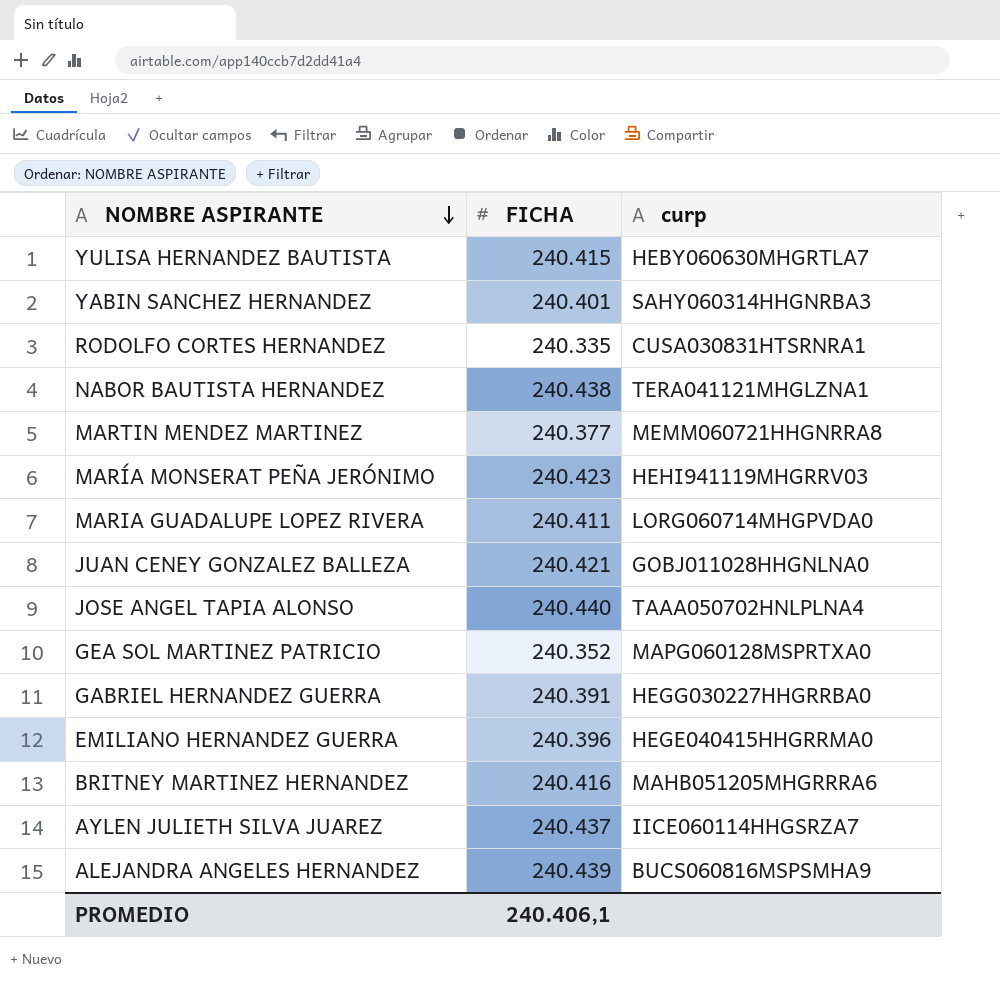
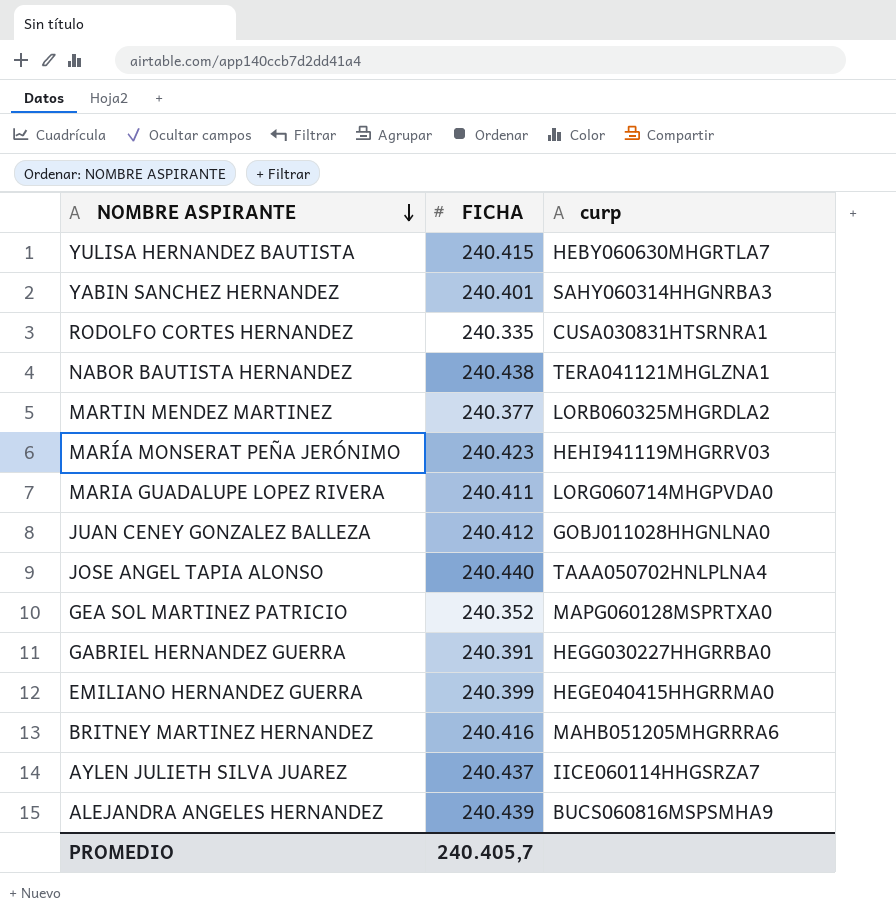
MARTIN MENDEZ MARTINEZ | curp: MEMM060721HHGNRRA8 -> LORB060325MHGRDLA2
JUAN CENEY GONZALEZ BALLEZA | FICHA: 240.421 -> 240.412
EMILIANO HERNANDEZ GUERRA | FICHA: 240.396 -> 240.399
PROMEDIO | FICHA: 240.406,1 -> 240.405,7

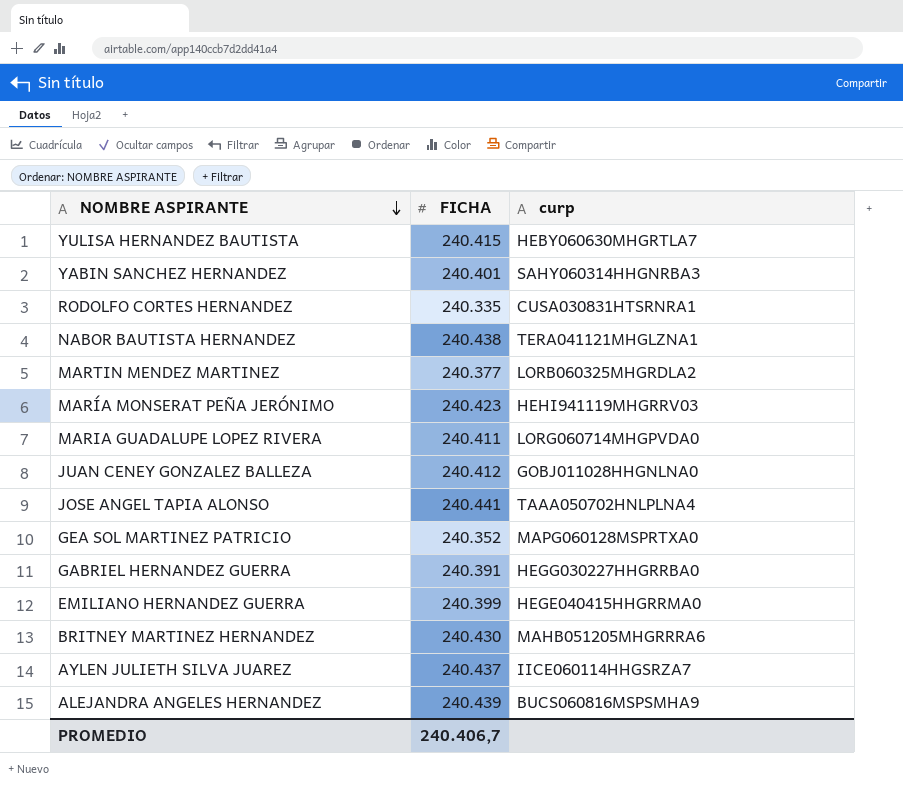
JOSE ANGEL TAPIA ALONSO | FICHA: 240.440 -> 240.441
BRITNEY MARTINEZ HERNANDEZ | FICHA: 240.416 -> 240.430
PROMEDIO | FICHA: 240.405,7 -> 240.406,7

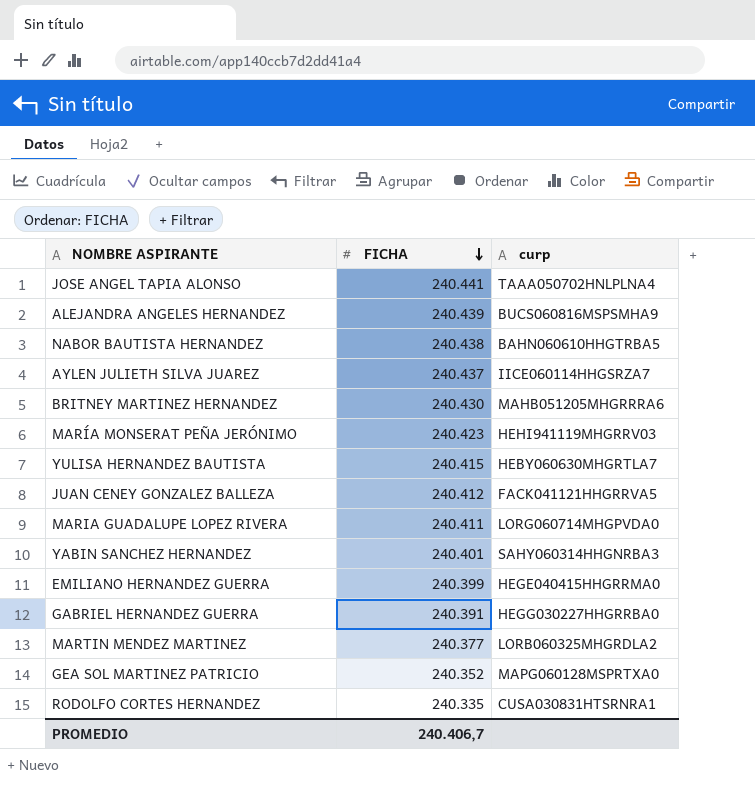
row order: NOMBRE ASPIRANTE descending -> FICHA descending
NABOR BAUTISTA HERNANDEZ | curp: TERA041121MHGLZNA1 -> BAHN060610HHGTRBA5
JUAN CENEY GONZALEZ BALLEZA | curp: GOBJ011028HHGNLNA0 -> FACK041121HHGRRVA5

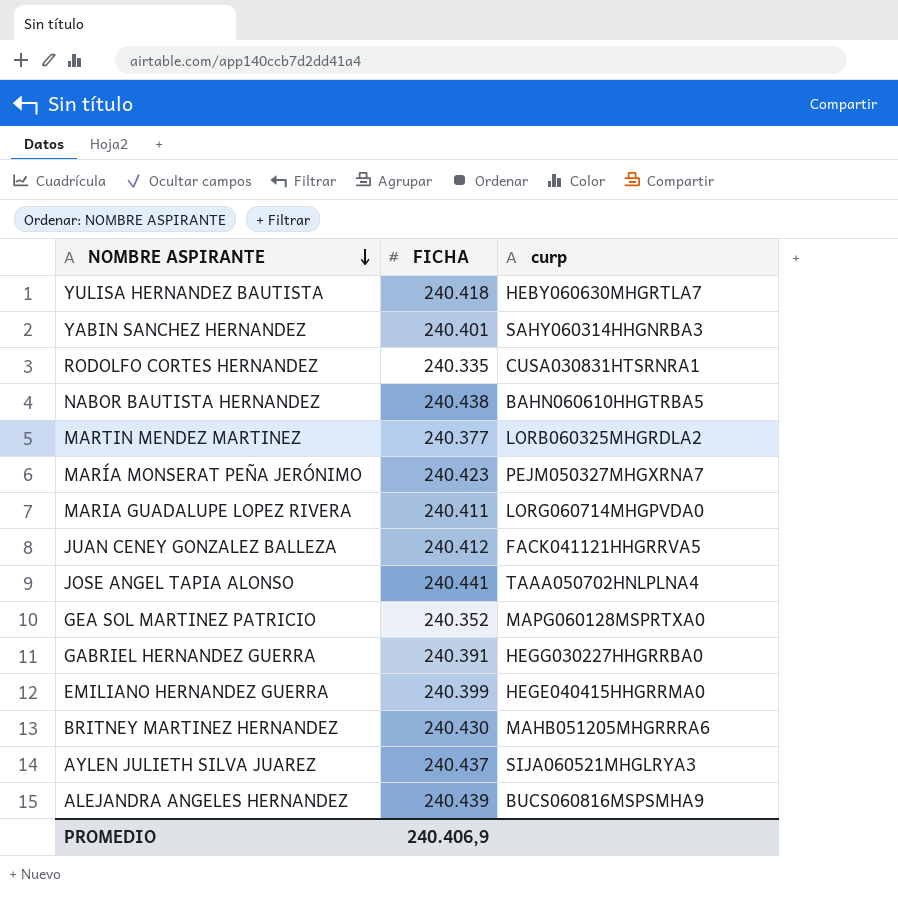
row order: FICHA descending -> NOMBRE ASPIRANTE descending
YULISA HERNANDEZ BAUTISTA | FICHA: 240.415 -> 240.418
MARÍA MONSERAT PEÑA JERÓNIMO | curp: HEHI941119MHGRRV03 -> PEJM050327MHGXRNA7
AYLEN JULIETH SILVA JUAREZ | curp: IICE060114HHGSRZA7 -> SIJA060521MHGLRYA3
PROMEDIO | FICHA: 240.406,7 -> 240.406,9

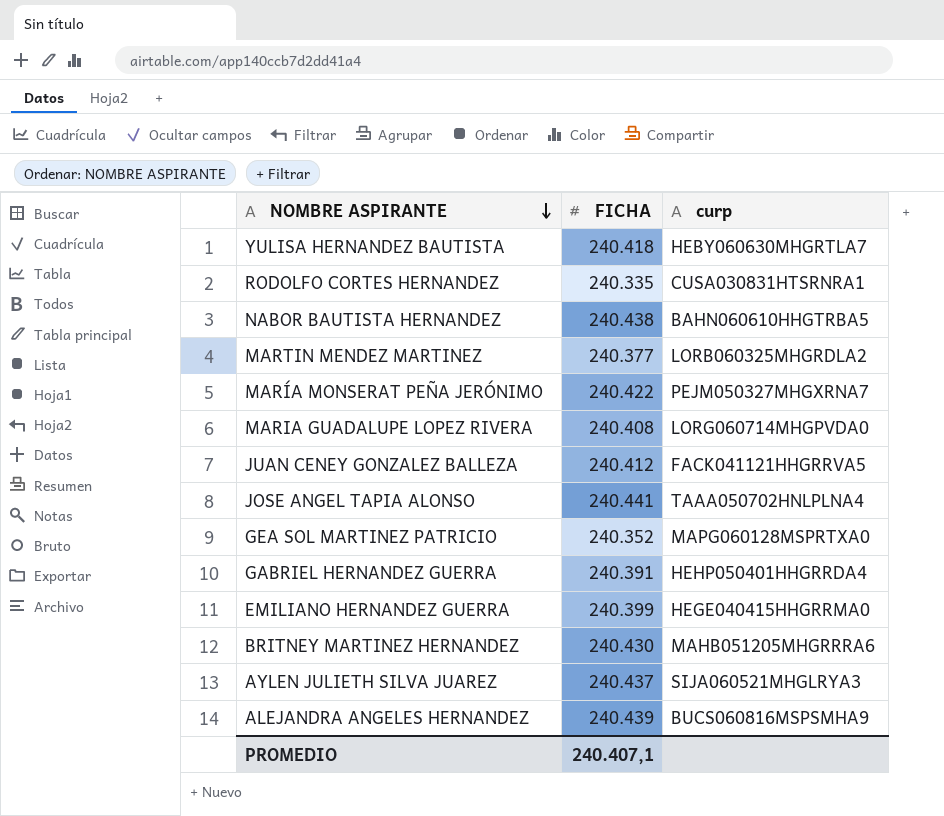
row YABIN SANCHEZ HERNANDEZ: 240.401 | SAHY060314HHGNRBA3 -> none
MARÍA MONSERAT PEÑA JERÓNIMO | FICHA: 240.423 -> 240.422
MARIA GUADALUPE LOPEZ RIVERA | FICHA: 240.411 -> 240.408
GABRIEL HERNANDEZ GUERRA | curp: HEGG030227HHGRRBA0 -> HEHP050401HHGRRDA4
PROMEDIO | FICHA: 240.406,9 -> 240.407,1

